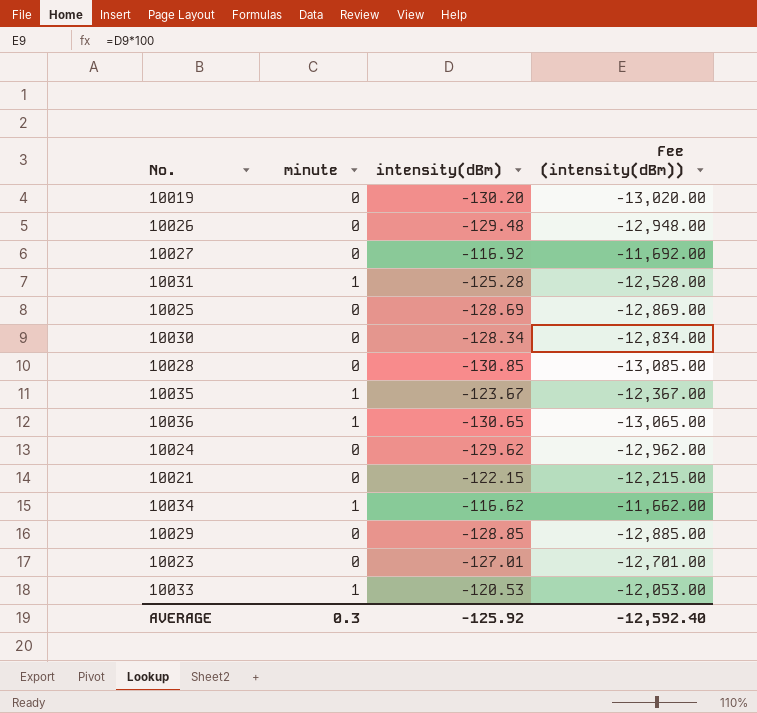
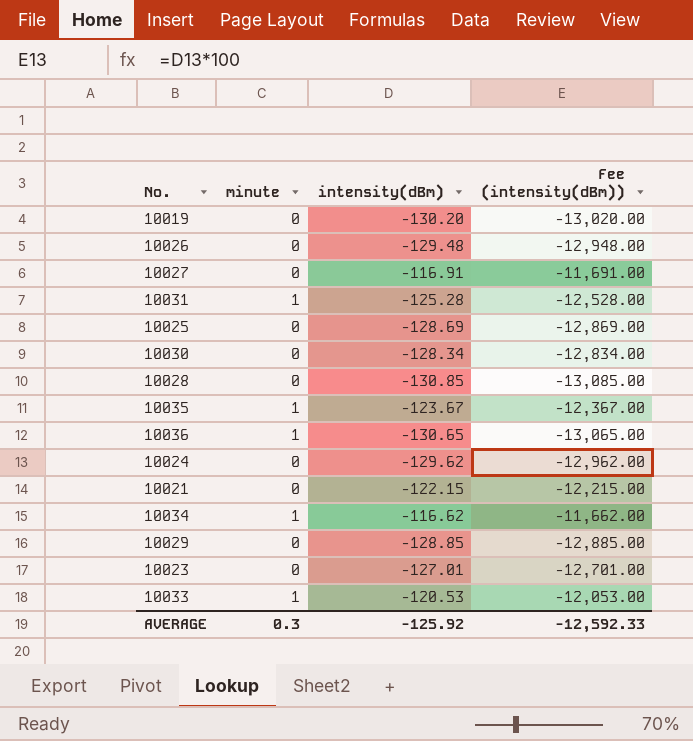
10027 | intensity(dBm): -116.92 -> -116.91
10027 | Fee (intensity(dBm)): -11,692.00 -> -11,691.00
AVERAGE | Fee (intensity(dBm)): -12,592.40 -> -12,592.33

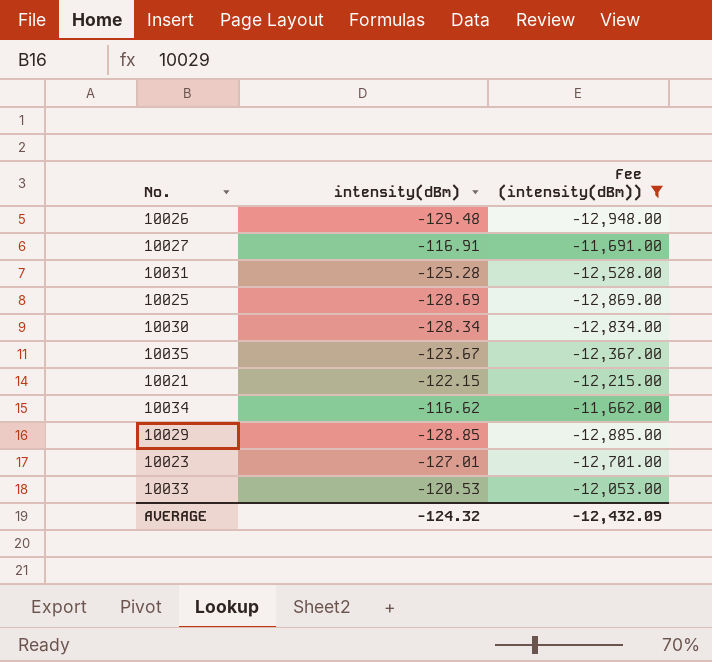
filter: none -> Fee (intensity(dBm)) >= -12,948.00
column minute | position: 2 -> none
AVERAGE | intensity(dBm): -125.92 -> -124.32
AVERAGE | Fee (intensity(dBm)): -12,592.33 -> -12,432.09

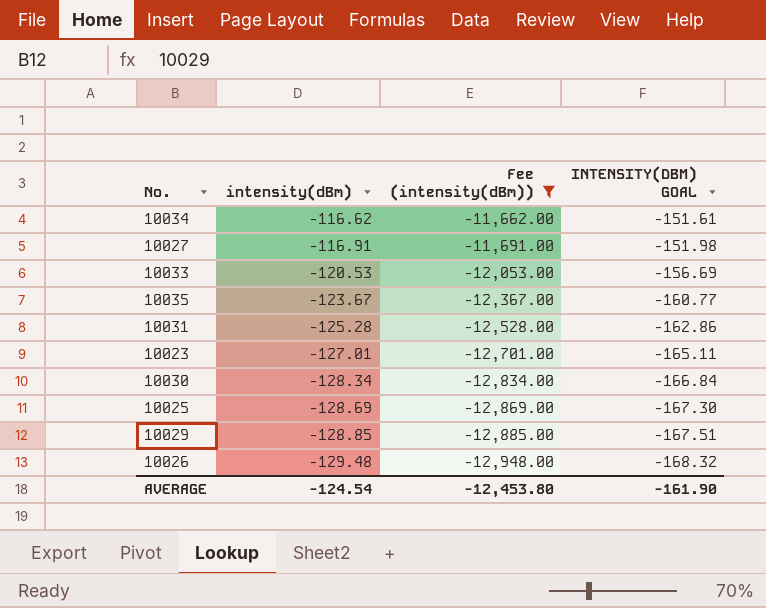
row order: none -> intensity(dBm) descending
column INTENSITY(DBM) GOAL | formula: none -> [intensity(dBm)] * 1.3
row 10021: -122.15 | -12,215.00 -> none
AVERAGE | intensity(dBm): -124.32 -> -124.54
AVERAGE | Fee (intensity(dBm)): -12,432.09 -> -12,453.80

